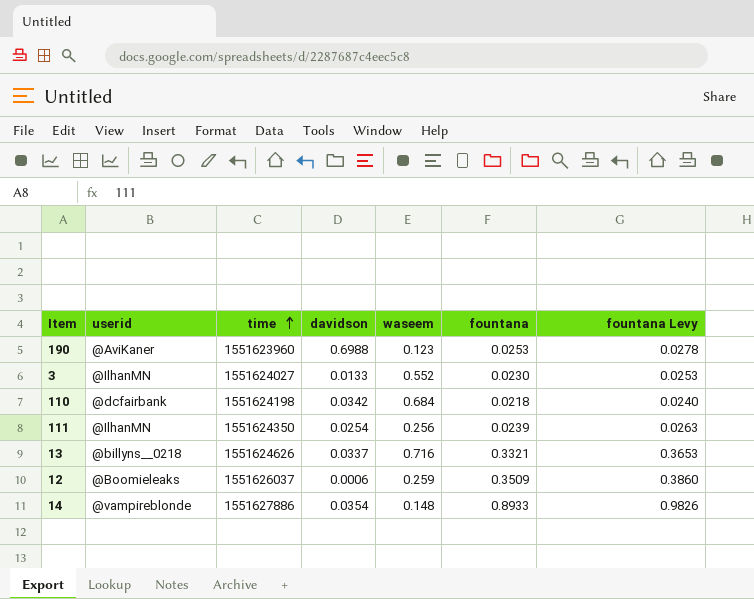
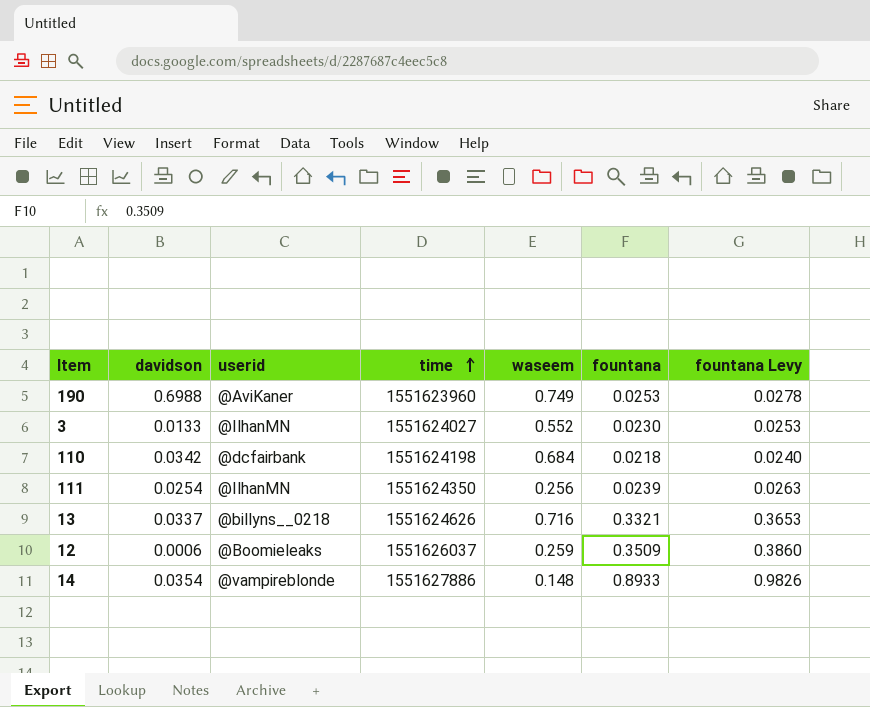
column davidson | position: 4 -> 2
190 | waseem: 0.123 -> 0.749

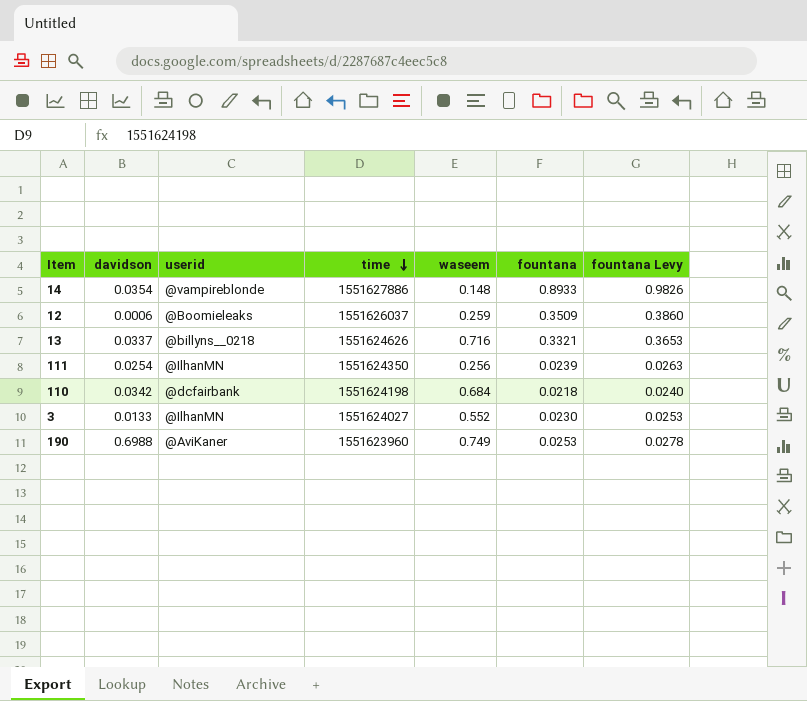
row order: time ascending -> time descending

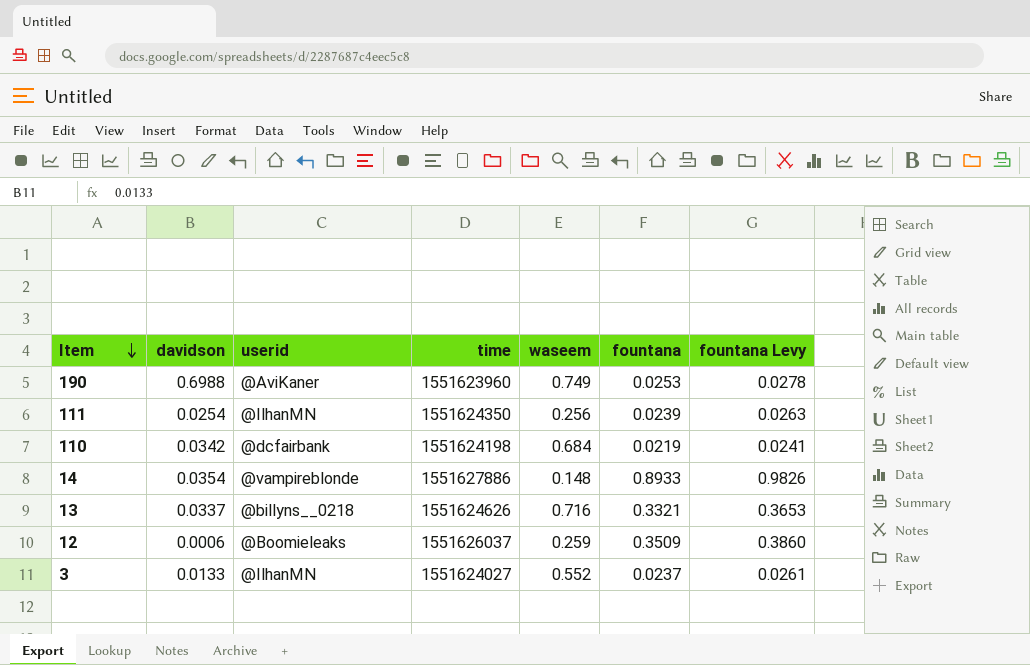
row order: time descending -> Item descending
110 | fountana: 0.0218 -> 0.0219
110 | fountana Levy: 0.0240 -> 0.0241
3 | fountana: 0.0230 -> 0.0237
3 | fountana Levy: 0.0253 -> 0.0261

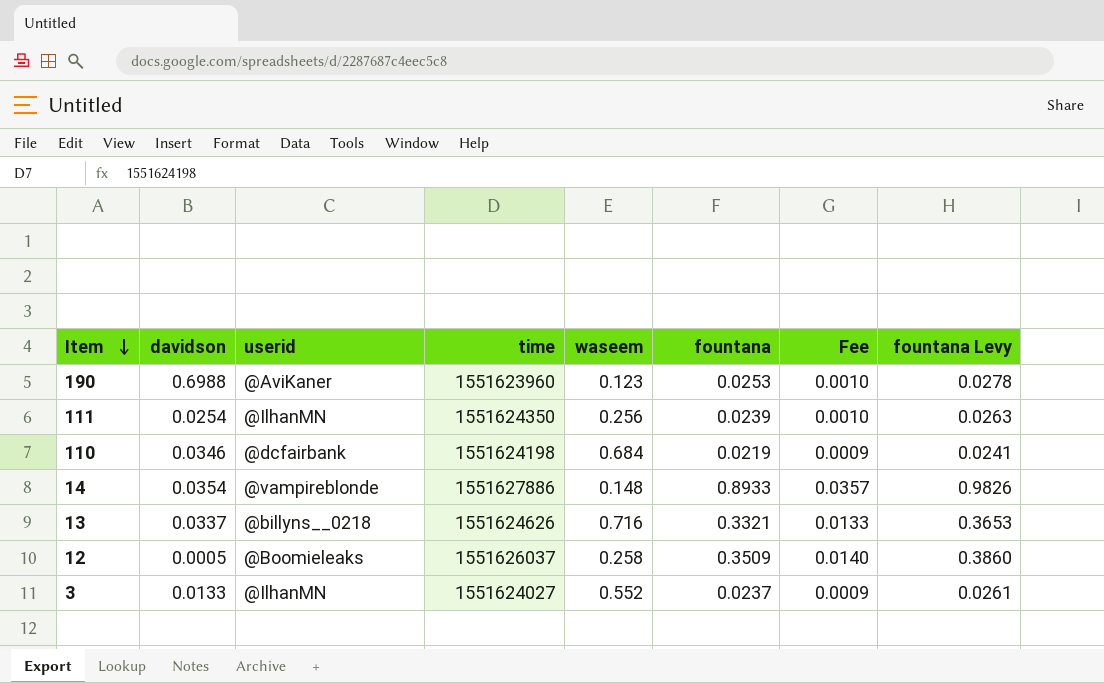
column Fee | formula: none -> [fountana] * 0.04
190 | waseem: 0.749 -> 0.123
110 | davidson: 0.0342 -> 0.0346
12 | davidson: 0.0006 -> 0.0005
12 | waseem: 0.259 -> 0.258

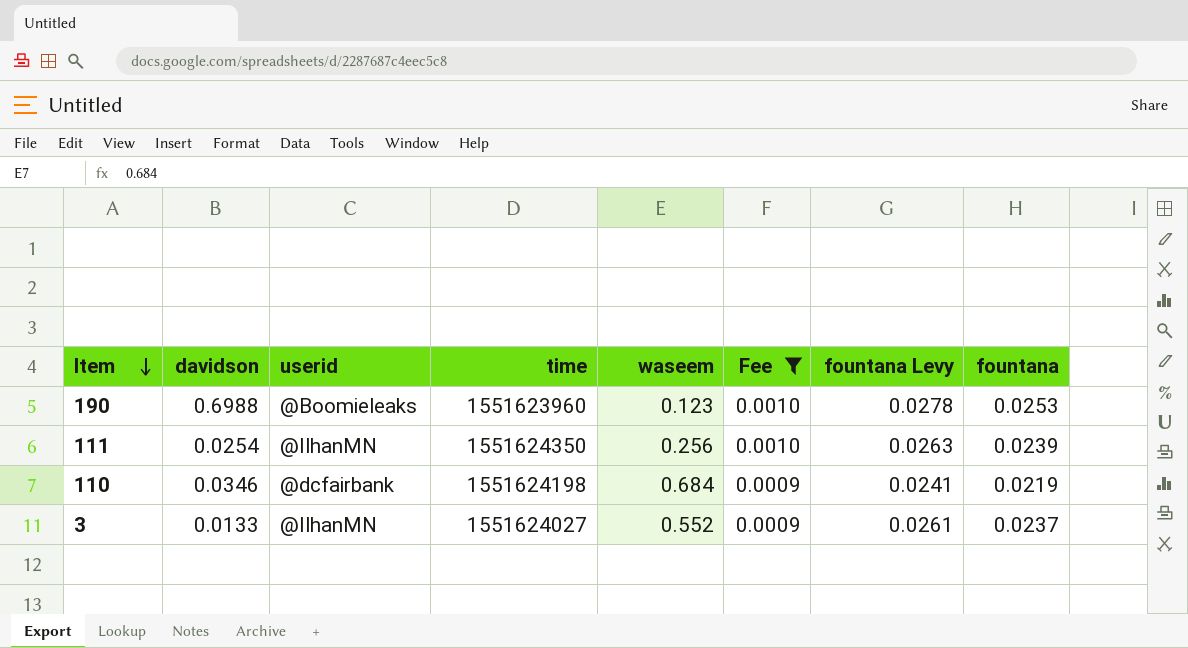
filter: none -> Fee <= 0.0010
column fountana | position: 6 -> 8
190 | userid: @AviKaner -> @Boomieleaks

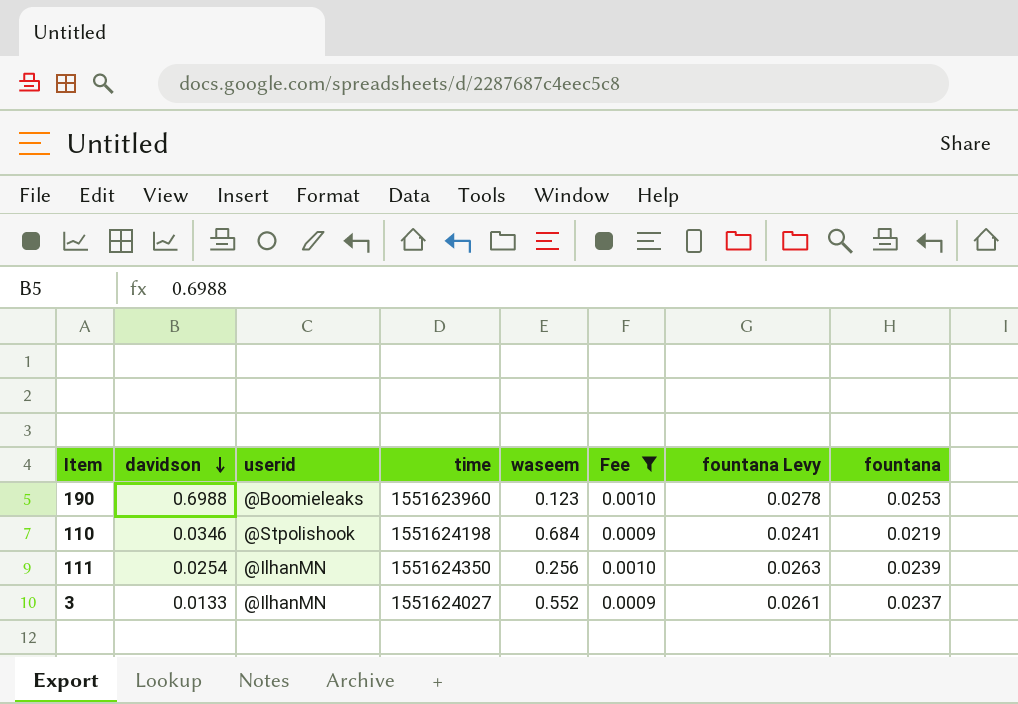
row order: Item descending -> davidson descending
110 | userid: @dcfairbank -> @Stpolishook

